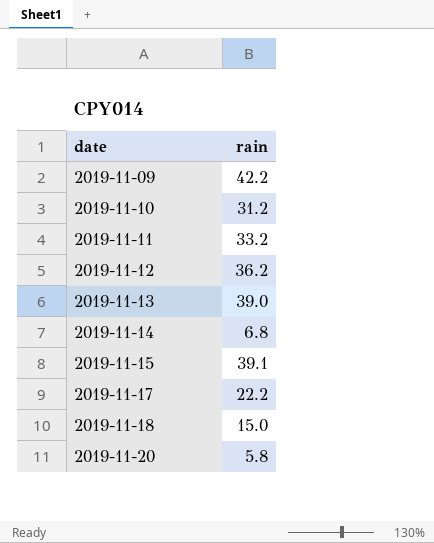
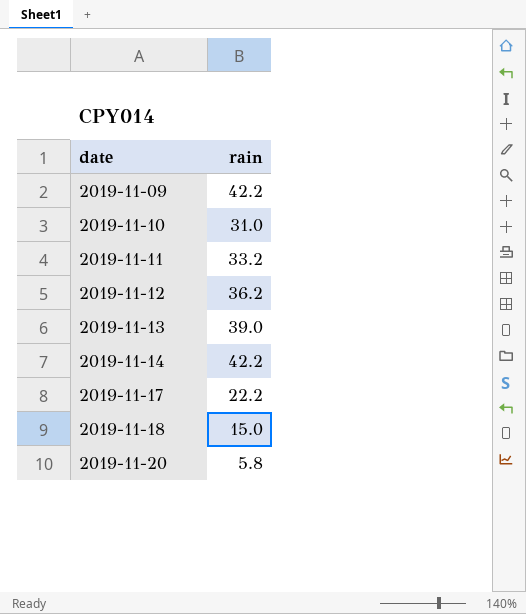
row 2019-11-15: 39.1 -> none
2019-11-10 | rain: 31.2 -> 31.0
2019-11-14 | rain: 6.8 -> 42.2

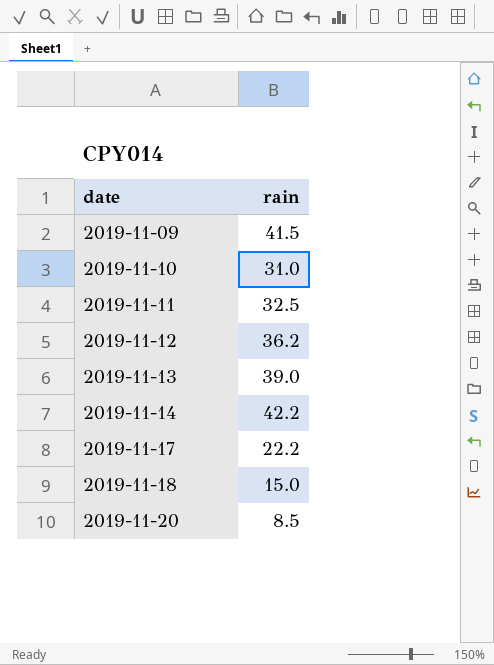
2019-11-09 | rain: 42.2 -> 41.5
2019-11-11 | rain: 33.2 -> 32.5
2019-11-20 | rain: 5.8 -> 8.5

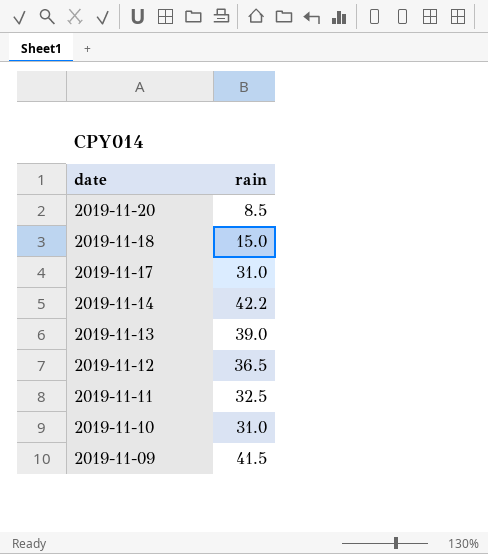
row order: date ascending -> date descending
2019-11-17 | rain: 22.2 -> 31.0
2019-11-12 | rain: 36.2 -> 36.5

